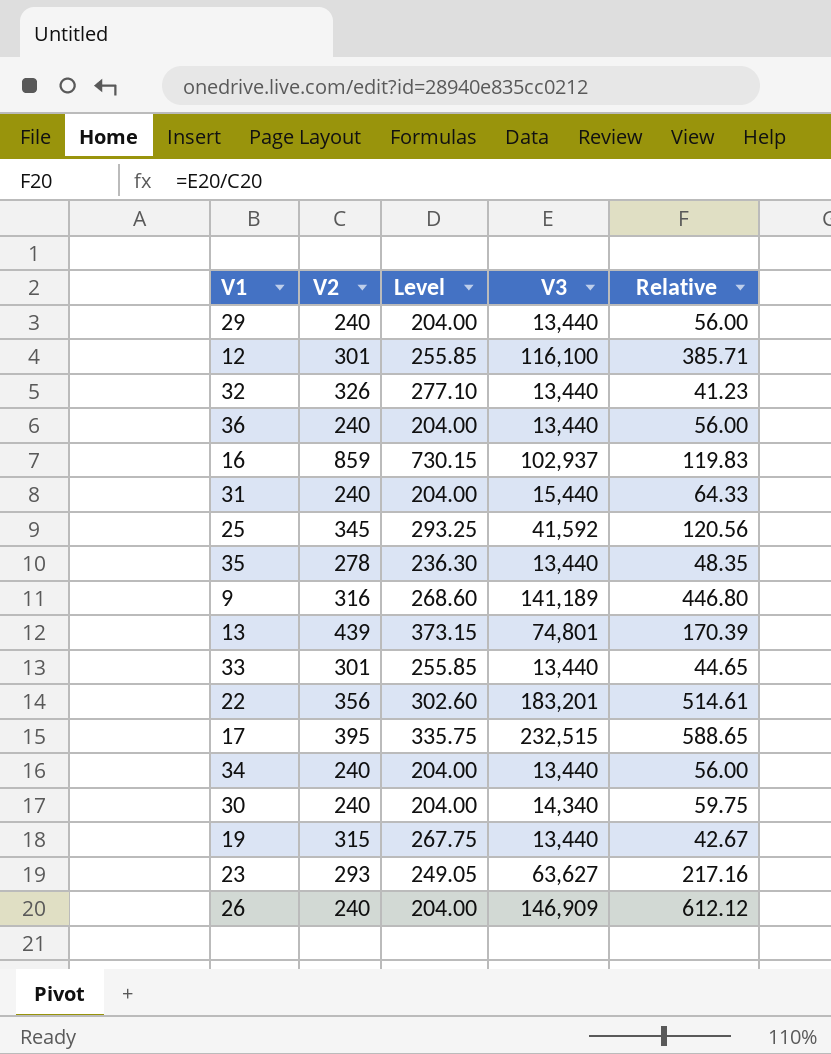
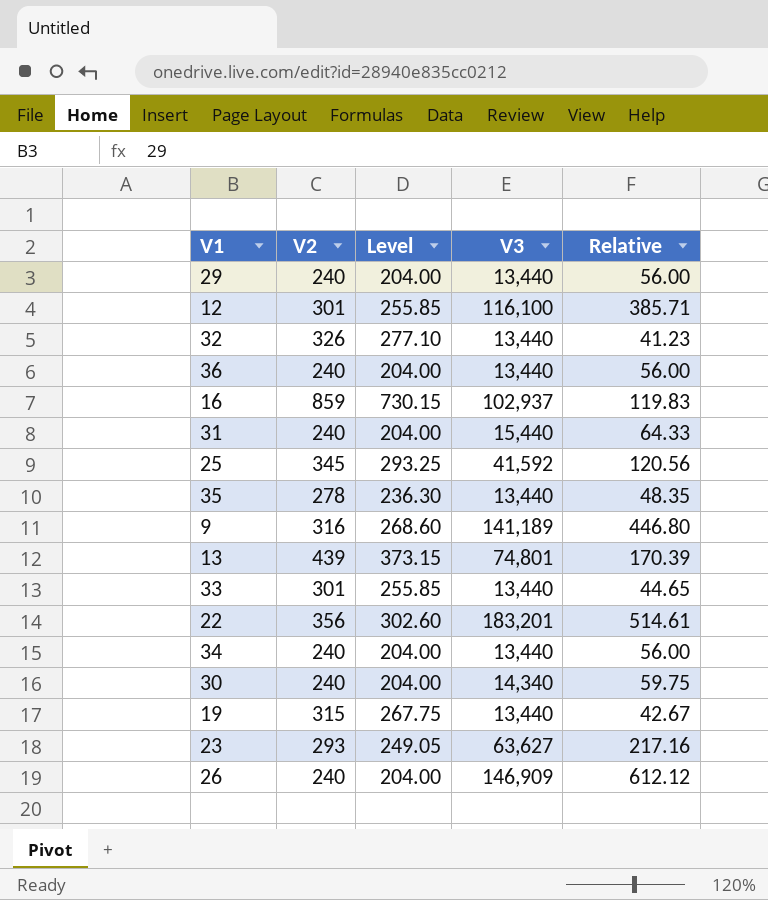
row 17: 395 | 335.75 | 232,515 | 588.65 -> none

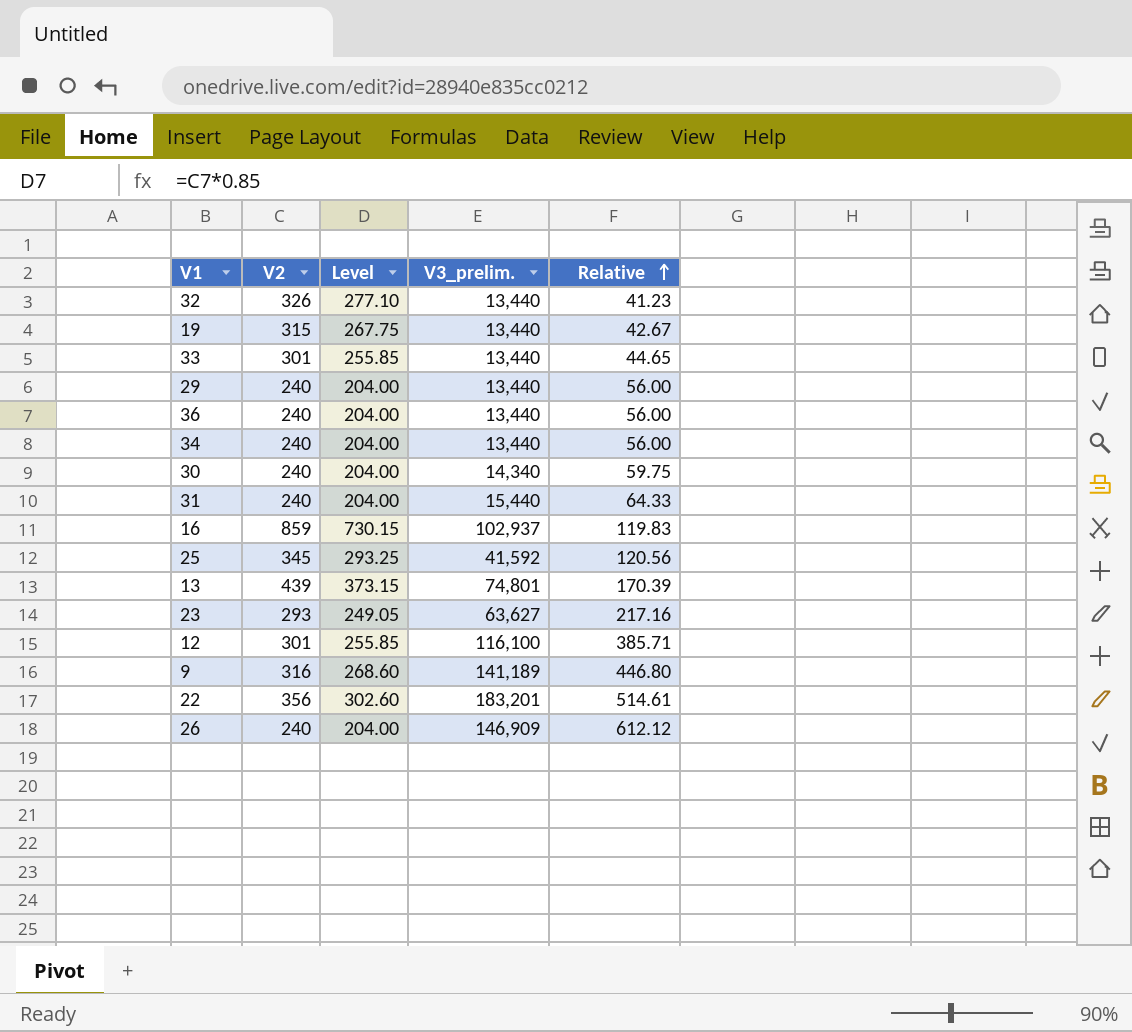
row order: none -> Relative ascending
column name: V3 -> V3_prelim.
row 35: 278 | 236.30 | 13,440 | 48.35 -> none

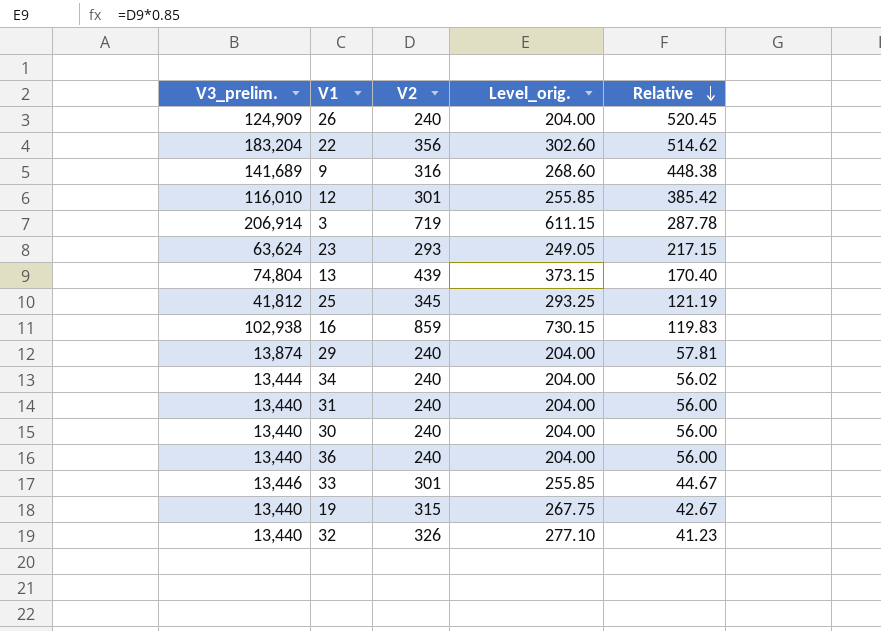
row order: Relative ascending -> Relative descending
column V3_prelim. | position: 4 -> 1
column name: Level -> Level_orig.
26 | V3_prelim.: 146,909 -> 124,909
26 | Relative: 612.12 -> 520.45
22 | V3_prelim.: 183,201 -> 183,204
22 | Relative: 514.61 -> 514.62
9 | V3_prelim.: 141,189 -> 141,689
9 | Relative: 446.80 -> 448.38
12 | V3_prelim.: 116,100 -> 116,010
12 | Relative: 385.71 -> 385.42
row 3: none -> 206,914 | 719 | 611.15 | 287.78
23 | V3_prelim.: 63,627 -> 63,624
23 | Relative: 217.16 -> 217.15
13 | V3_prelim.: 74,801 -> 74,804
13 | Relative: 170.39 -> 170.40
25 | V3_prelim.: 41,592 -> 41,812
25 | Relative: 120.56 -> 121.19
16 | V3_prelim.: 102,937 -> 102,938
29 | V3_prelim.: 13,440 -> 13,874
29 | Relative: 56.00 -> 57.81
34 | V3_prelim.: 13,440 -> 13,444
34 | Relative: 56.00 -> 56.02
31 | V3_prelim.: 15,440 -> 13,440
31 | Relative: 64.33 -> 56.00
30 | V3_prelim.: 14,340 -> 13,440
30 | Relative: 59.75 -> 56.00
33 | V3_prelim.: 13,440 -> 13,446
33 | Relative: 44.65 -> 44.67

